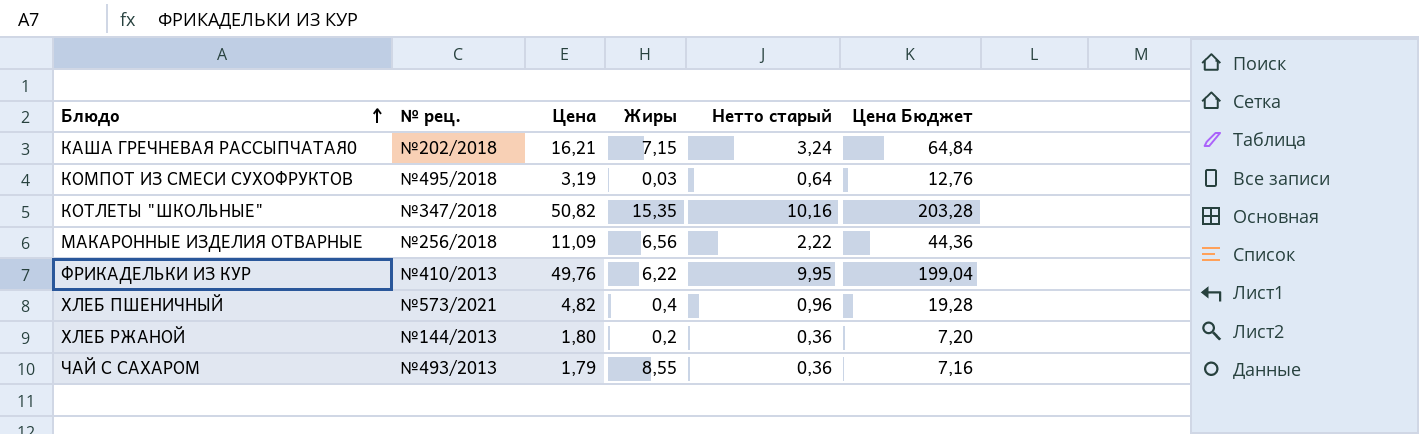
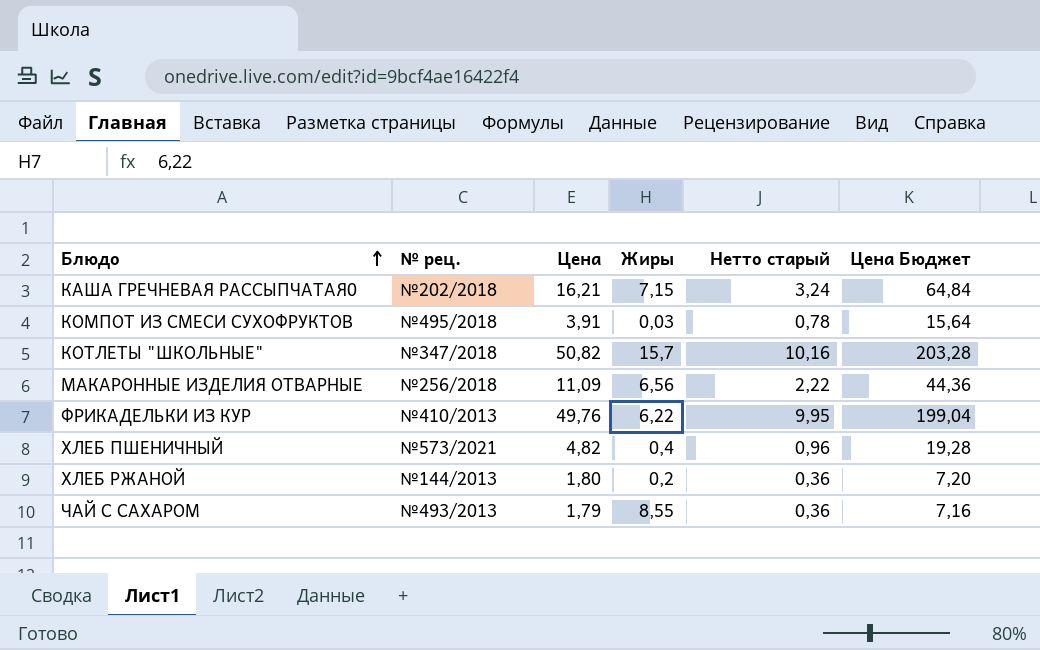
КОМПОТ ИЗ СМЕСИ СУХОФРУКТОВ | Цена: 3,19 -> 3,91
КОМПОТ ИЗ СМЕСИ СУХОФРУКТОВ | Нетто старый: 0,64 -> 0,78
КОМПОТ ИЗ СМЕСИ СУХОФРУКТОВ | Цена Бюджет: 12,76 -> 15,64
КОТЛЕТЫ "ШКОЛЬНЫЕ" | Жиры: 15,35 -> 15,7

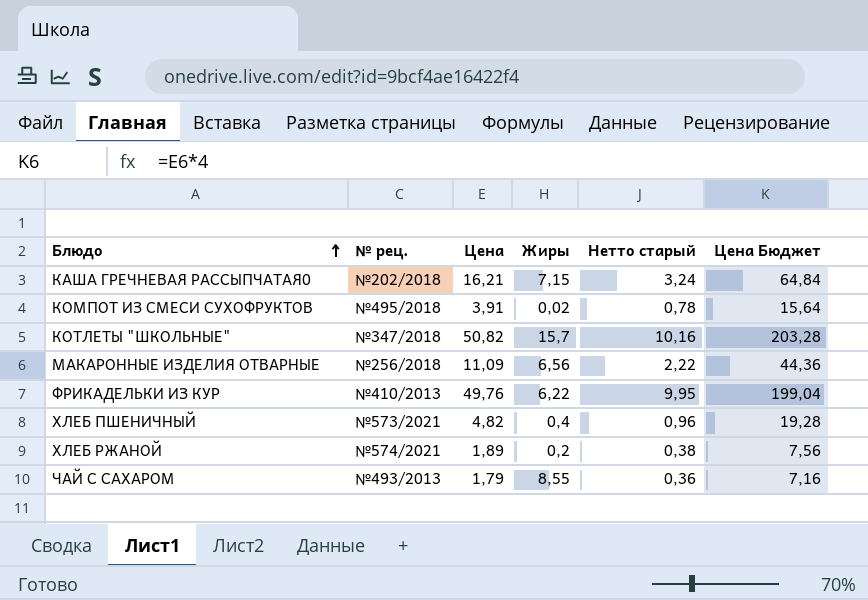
КОМПОТ ИЗ СМЕСИ СУХОФРУКТОВ | Жиры: 0,03 -> 0,02
ХЛЕБ РЖАНОЙ | № рец.: №144/2013 -> №574/2021
ХЛЕБ РЖАНОЙ | Цена: 1,80 -> 1,89
ХЛЕБ РЖАНОЙ | Нетто старый: 0,36 -> 0,38
ХЛЕБ РЖАНОЙ | Цена Бюджет: 7,20 -> 7,56

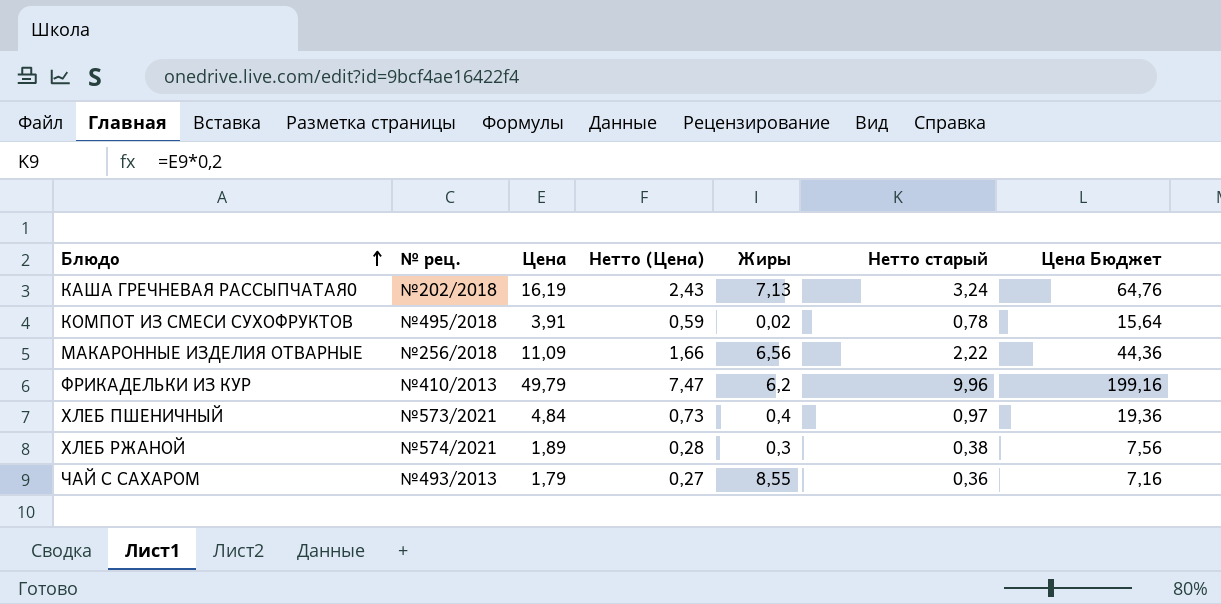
column Нетто (Цена) | formula: none -> [Цена] * 0,15
row КОТЛЕТЫ "ШКОЛЬНЫЕ": №347/2018 | 50,82 | 15,7 | 10,16 | 203,28 -> none
КАША ГРЕЧНЕВАЯ РАССЫПЧАТАЯ0 | Цена: 16,21 -> 16,19
КАША ГРЕЧНЕВАЯ РАССЫПЧАТАЯ0 | Жиры: 7,15 -> 7,13
КАША ГРЕЧНЕВАЯ РАССЫПЧАТАЯ0 | Цена Бюджет: 64,84 -> 64,76
ФРИКАДЕЛЬКИ ИЗ КУР | Цена: 49,76 -> 49,79
ФРИКАДЕЛЬКИ ИЗ КУР | Жиры: 6,22 -> 6,2
ФРИКАДЕЛЬКИ ИЗ КУР | Нетто старый: 9,95 -> 9,96
ФРИКАДЕЛЬКИ ИЗ КУР | Цена Бюджет: 199,04 -> 199,16
ХЛЕБ ПШЕНИЧНЫЙ | Цена: 4,82 -> 4,84
ХЛЕБ ПШЕНИЧНЫЙ | Нетто старый: 0,96 -> 0,97
ХЛЕБ ПШЕНИЧНЫЙ | Цена Бюджет: 19,28 -> 19,36
ХЛЕБ РЖАНОЙ | Жиры: 0,2 -> 0,3

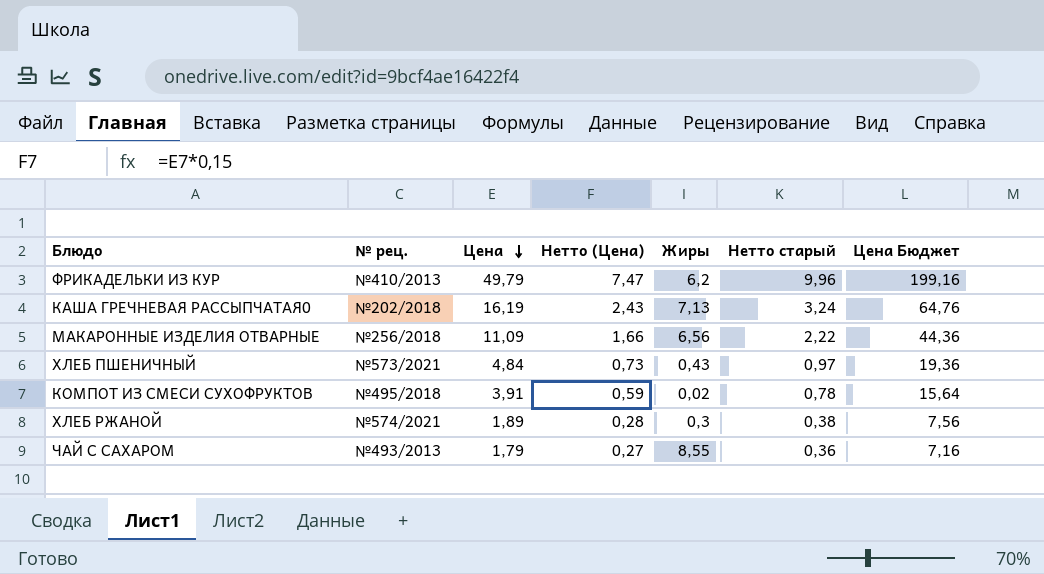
row order: Блюдо ascending -> Цена descending
ХЛЕБ ПШЕНИЧНЫЙ | Жиры: 0,4 -> 0,43

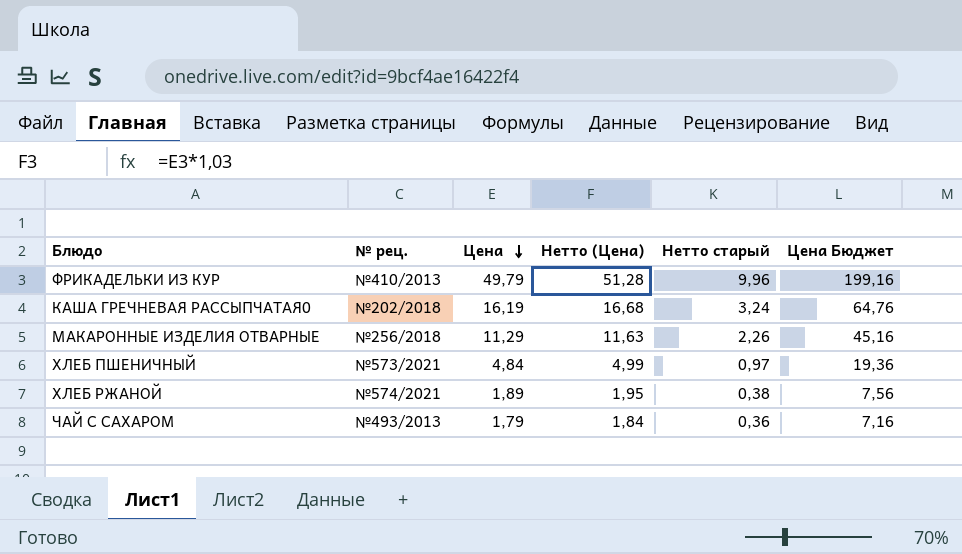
column Жиры | position: 5 -> none
column Нетто (Цена) | formula: [Цена] * 0,15 -> [Цена] * 1,03
row КОМПОТ ИЗ СМЕСИ СУХОФРУКТОВ: №495/2018 | 3,91 | 0,59 | 0,02 | 0,78 | 15,64 -> none
МАКАРОННЫЕ ИЗДЕЛИЯ ОТВАРНЫЕ | Цена: 11,09 -> 11,29
МАКАРОННЫЕ ИЗДЕЛИЯ ОТВАРНЫЕ | Нетто старый: 2,22 -> 2,26
МАКАРОННЫЕ ИЗДЕЛИЯ ОТВАРНЫЕ | Цена Бюджет: 44,36 -> 45,16

